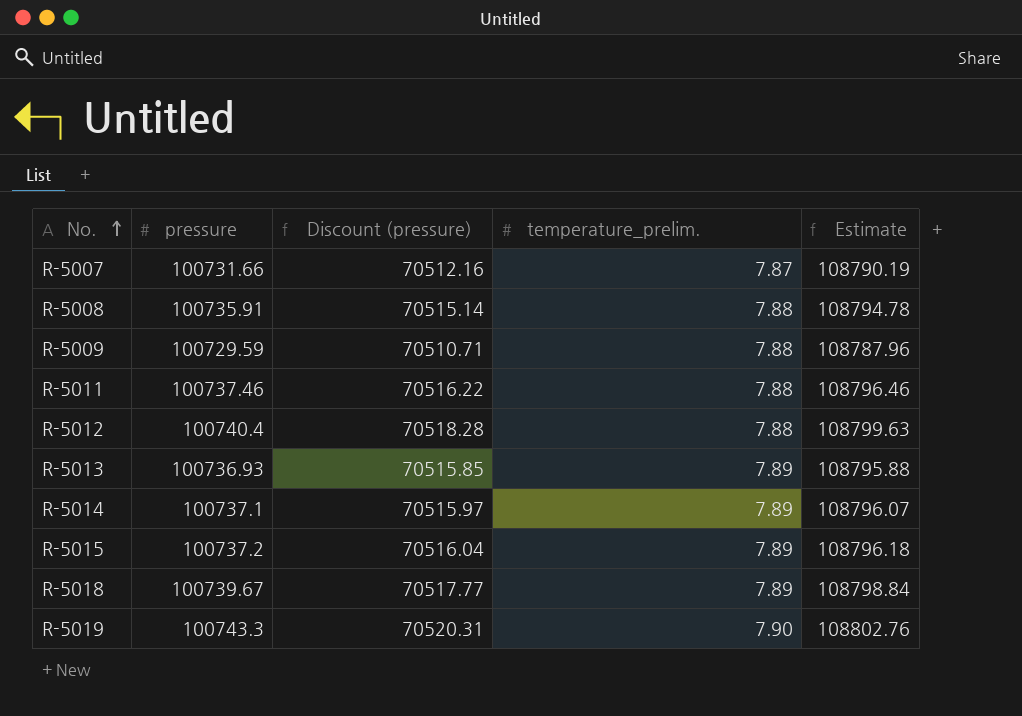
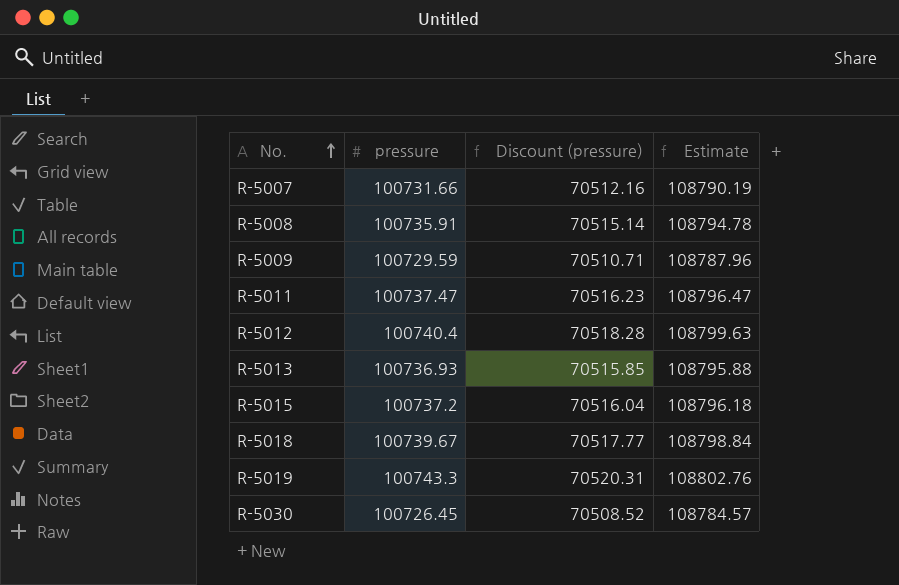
column temperature_prelim. | position: 4 -> none
row R-5014: 100737.1 | 70515.97 | 7.89 | 108796.07 -> none
R-5011 | pressure: 100737.46 -> 100737.47
R-5011 | Discount (pressure): 70516.22 -> 70516.23
R-5011 | Estimate: 108796.46 -> 108796.47
row R-5030: none -> 100726.45 | 70508.52 | 108784.57

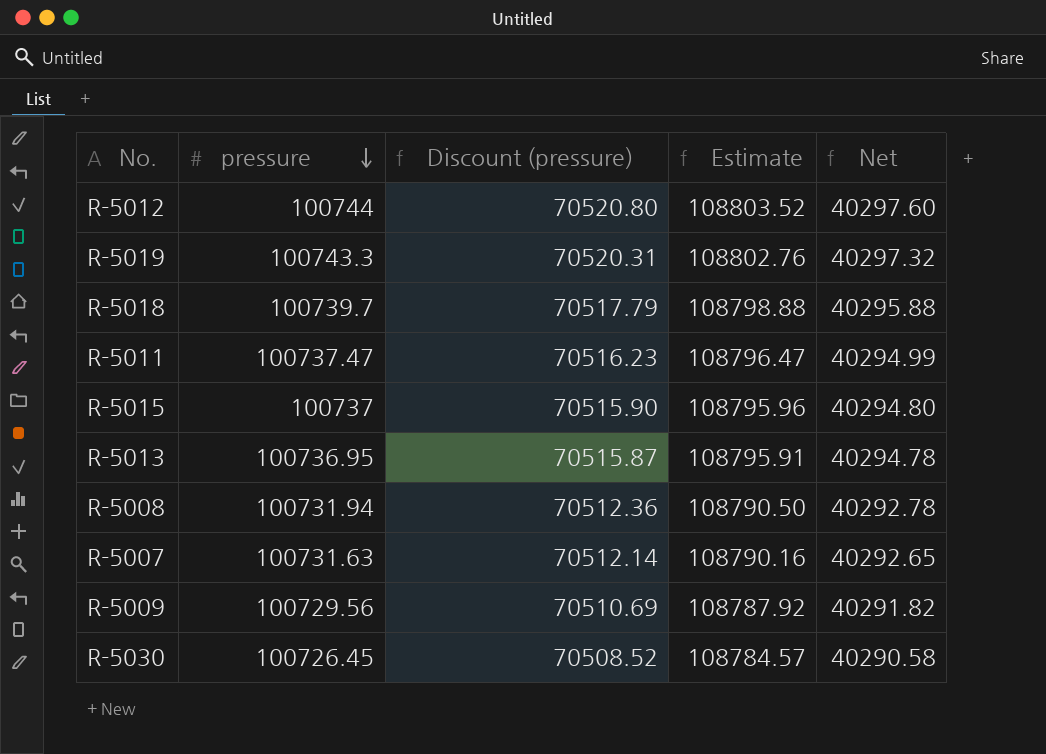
row order: No. ascending -> pressure descending
column Net | formula: none -> [pressure] * 0.4
R-5012 | pressure: 100740.4 -> 100744
R-5012 | Discount (pressure): 70518.28 -> 70520.80
R-5012 | Estimate: 108799.63 -> 108803.52
R-5018 | pressure: 100739.67 -> 100739.7
R-5018 | Discount (pressure): 70517.77 -> 70517.79
R-5018 | Estimate: 108798.84 -> 108798.88
R-5015 | pressure: 100737.2 -> 100737
R-5015 | Discount (pressure): 70516.04 -> 70515.90
R-5015 | Estimate: 108796.18 -> 108795.96
R-5013 | pressure: 100736.93 -> 100736.95
R-5013 | Discount (pressure): 70515.85 -> 70515.87
R-5013 | Estimate: 108795.88 -> 108795.91
R-5008 | pressure: 100735.91 -> 100731.94
R-5008 | Discount (pressure): 70515.14 -> 70512.36
R-5008 | Estimate: 108794.78 -> 108790.50
R-5007 | pressure: 100731.66 -> 100731.63
R-5007 | Discount (pressure): 70512.16 -> 70512.14
R-5007 | Estimate: 108790.19 -> 108790.16
R-5009 | pressure: 100729.59 -> 100729.56
R-5009 | Discount (pressure): 70510.71 -> 70510.69
R-5009 | Estimate: 108787.96 -> 108787.92

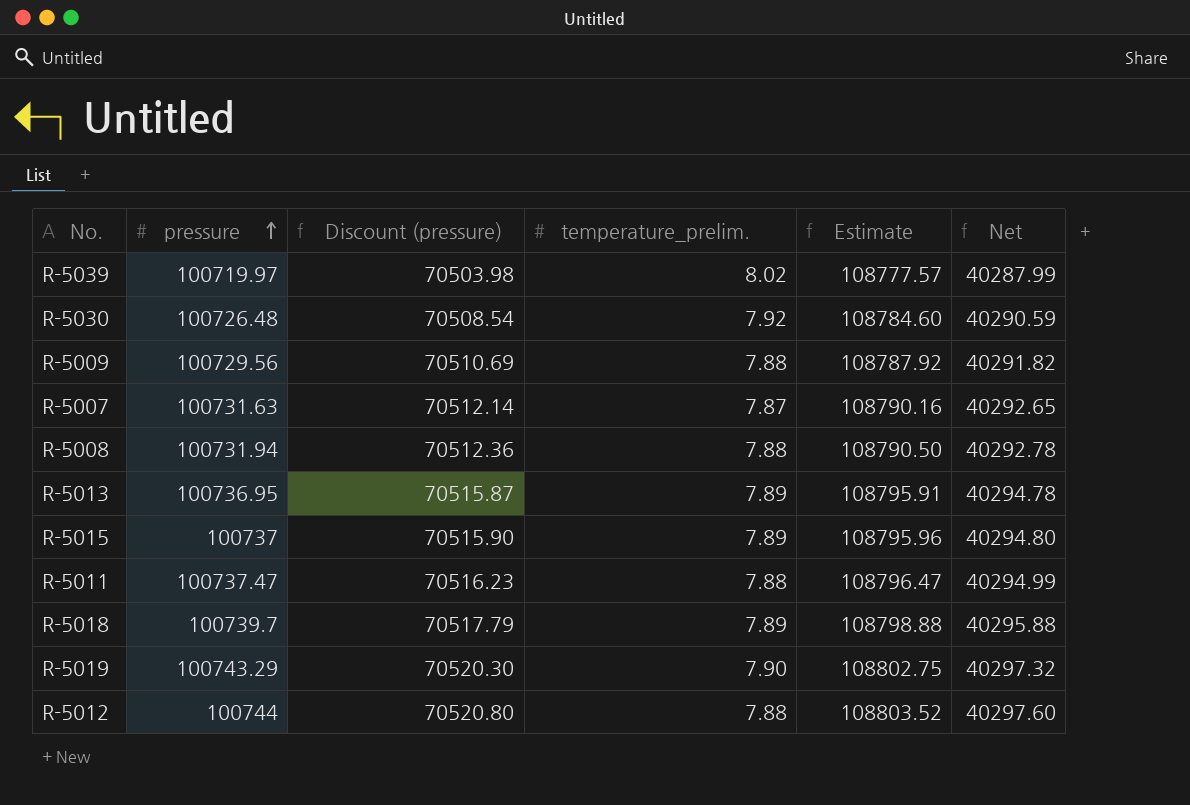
row order: pressure descending -> pressure ascending
column temperature_prelim. | position: none -> 4
row R-5039: none -> 100719.97 | 70503.98 | 8.02 | 108777.57 | 40287.99
R-5030 | pressure: 100726.45 -> 100726.48
R-5030 | Discount (pressure): 70508.52 -> 70508.54
R-5030 | Estimate: 108784.57 -> 108784.60
R-5030 | Net: 40290.58 -> 40290.59
R-5019 | pressure: 100743.3 -> 100743.29
R-5019 | Discount (pressure): 70520.31 -> 70520.30
R-5019 | Estimate: 108802.76 -> 108802.75

